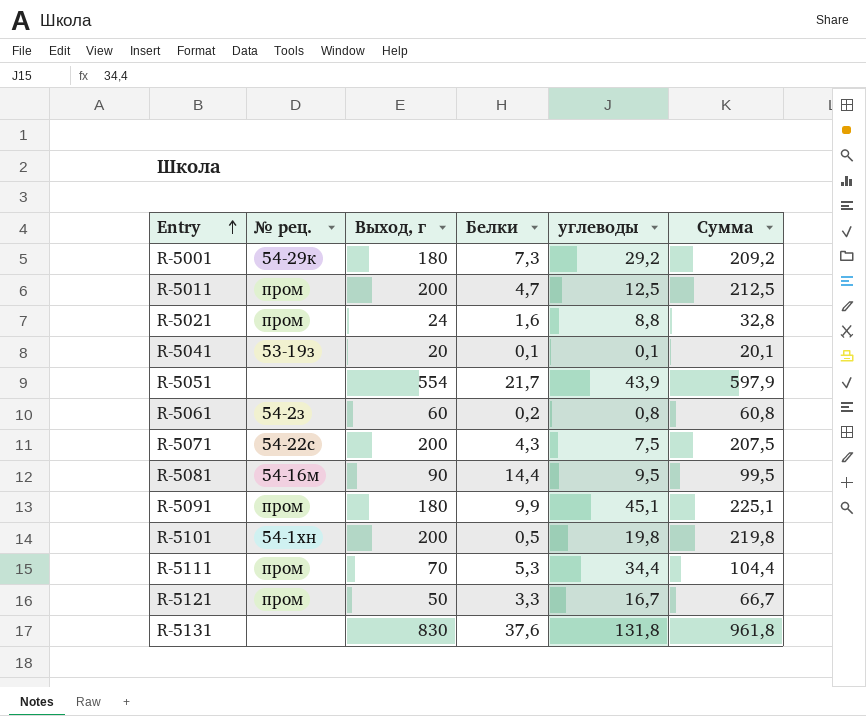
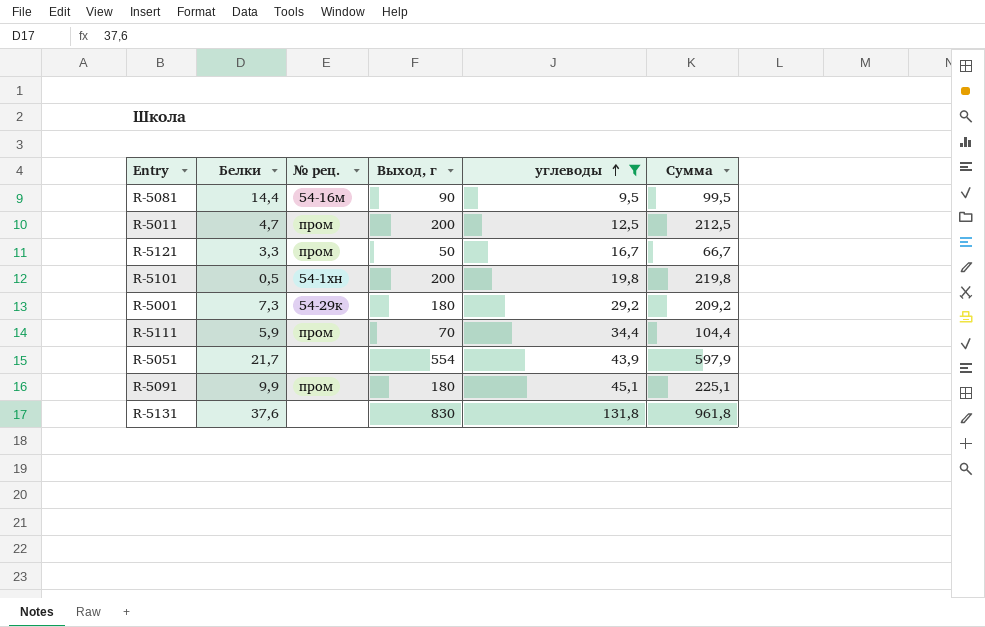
filter: none -> углеводы >= 9,5
row order: Entry ascending -> углеводы ascending
column Белки | position: 4 -> 2
R-5111 | Белки: 5,3 -> 5,9

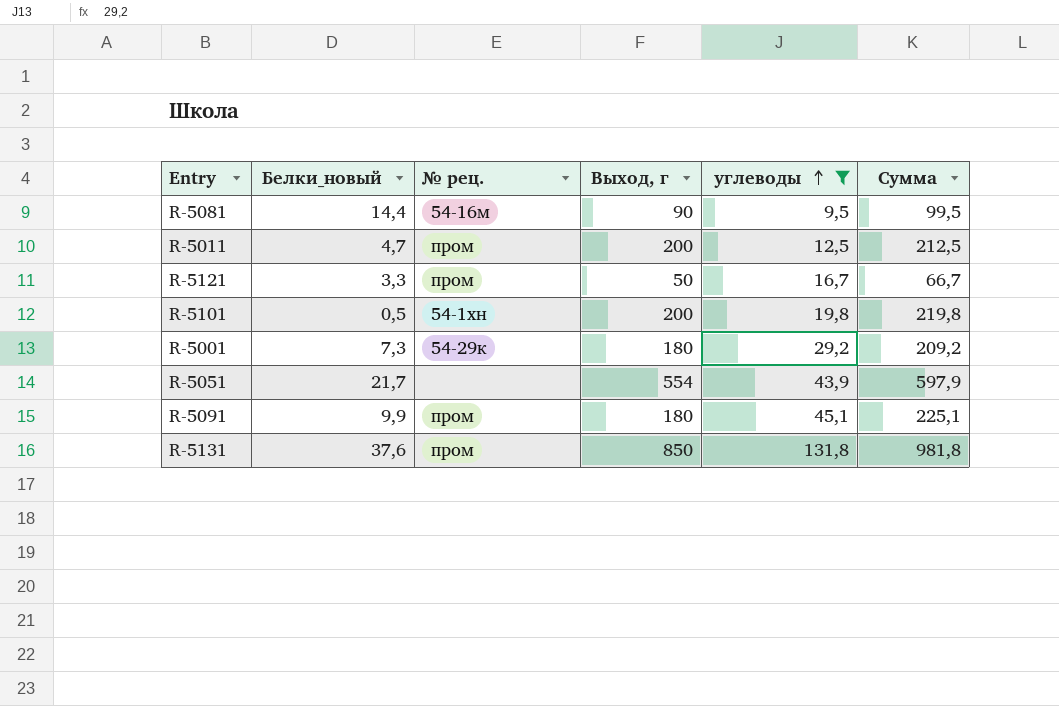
column name: Белки -> Белки_новый
row R-5111: 5,9 | пром | 70 | 34,4 | 104,4 -> none
R-5131 | № рец.: none -> пром
R-5131 | Выход, г: 830 -> 850
R-5131 | Сумма: 961,8 -> 981,8

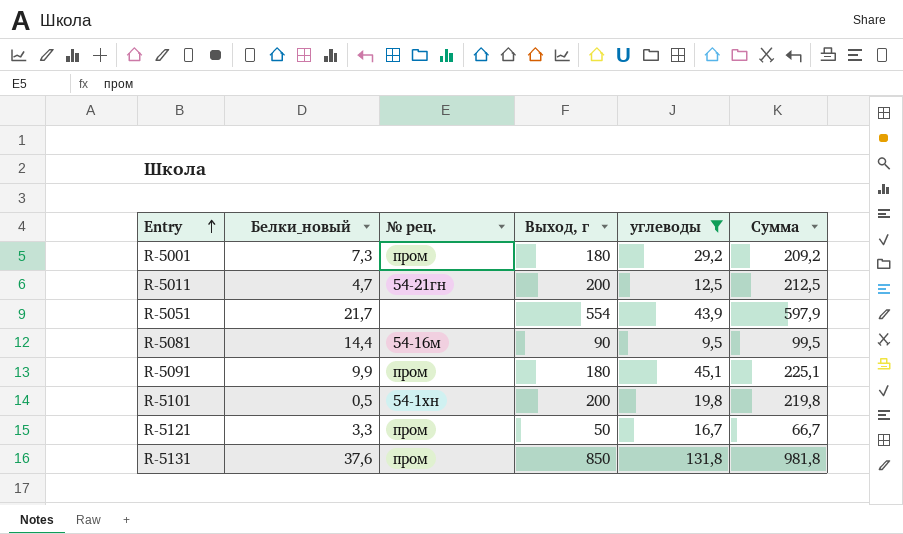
row order: углеводы ascending -> Entry ascending
R-5001 | № рец.: 54-29к -> пром
R-5011 | № рец.: пром -> 54-21гн

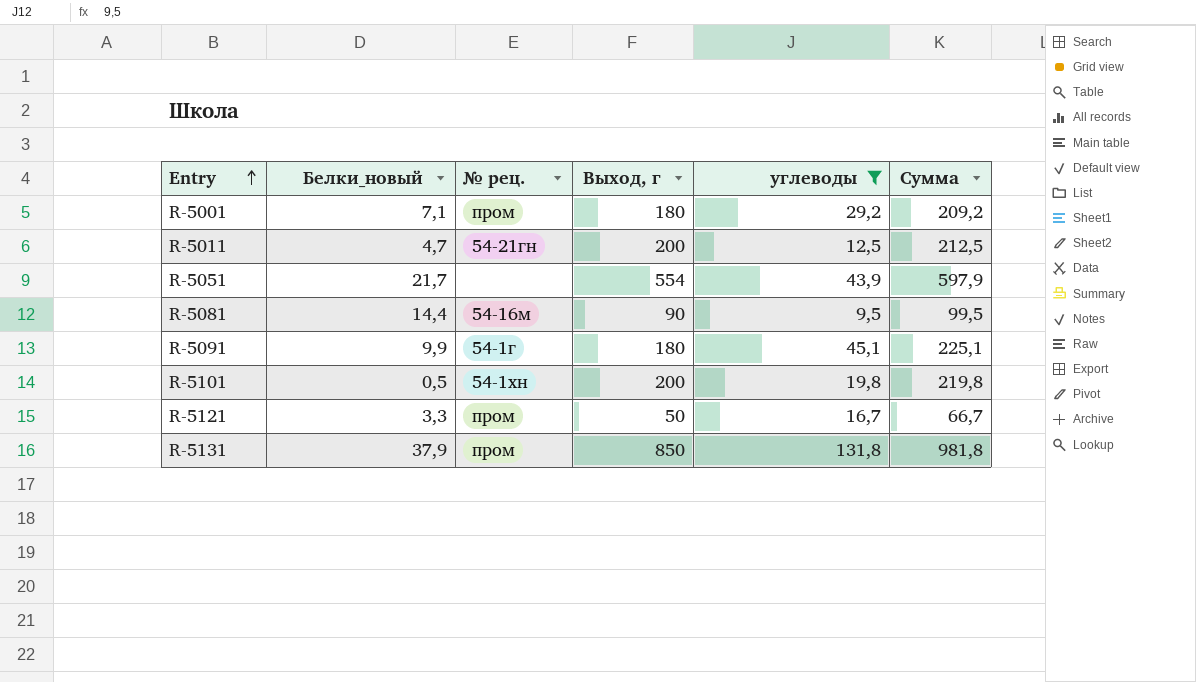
R-5001 | Белки_новый: 7,3 -> 7,1
R-5091 | № рец.: пром -> 54-1г
R-5131 | Белки_новый: 37,6 -> 37,9

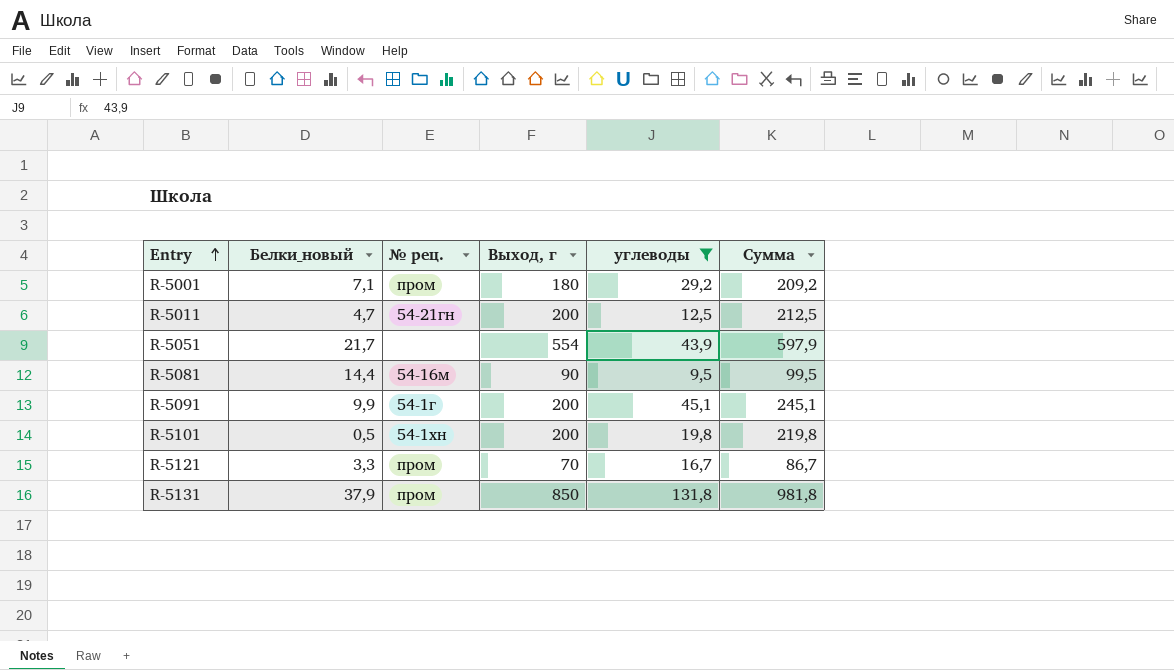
R-5091 | Выход, г: 180 -> 200
R-5091 | Сумма: 225,1 -> 245,1
R-5121 | Выход, г: 50 -> 70
R-5121 | Сумма: 66,7 -> 86,7

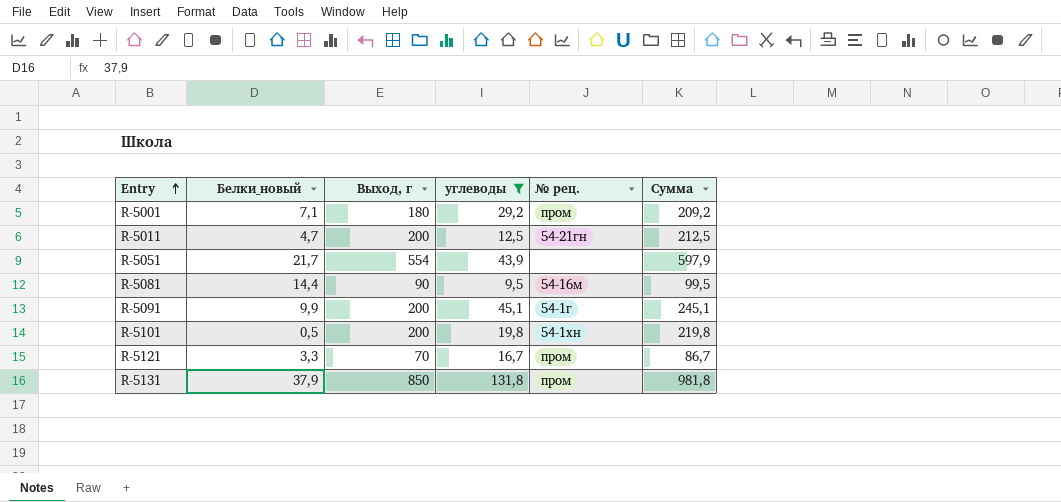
column № рец. | position: 3 -> 5

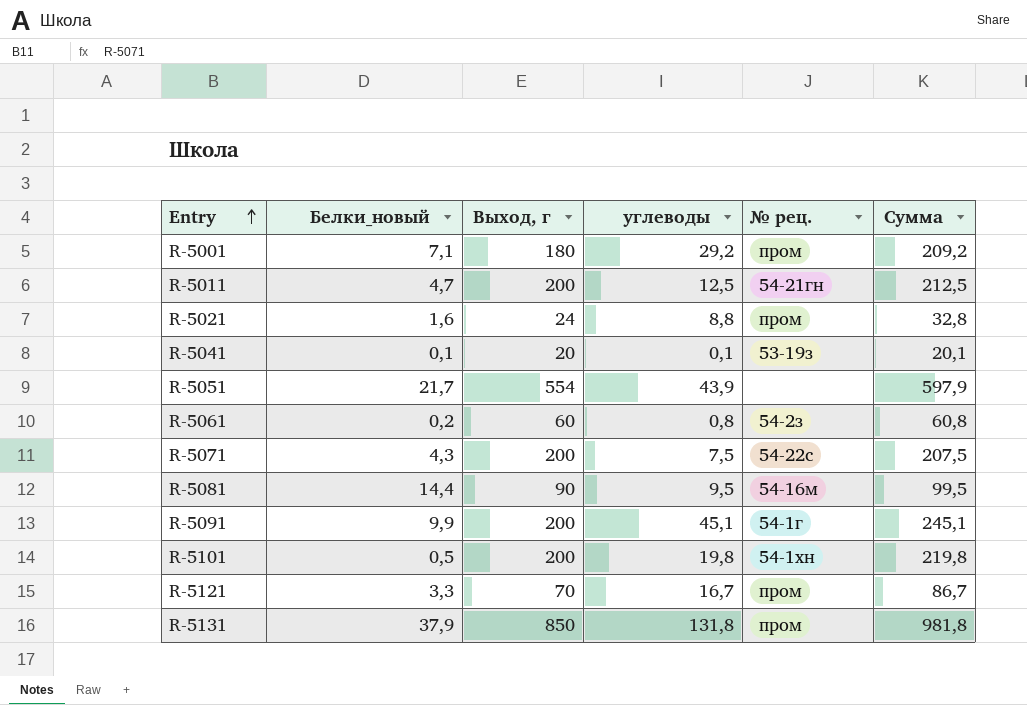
filter: углеводы >= 9,5 -> none

